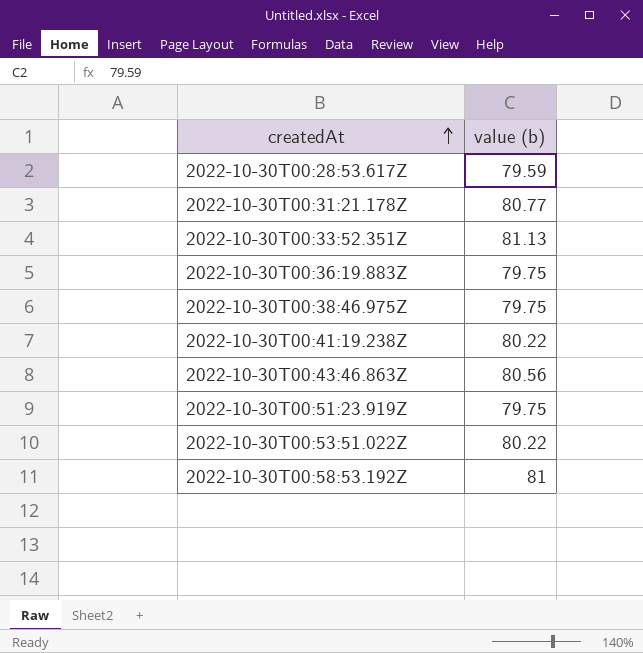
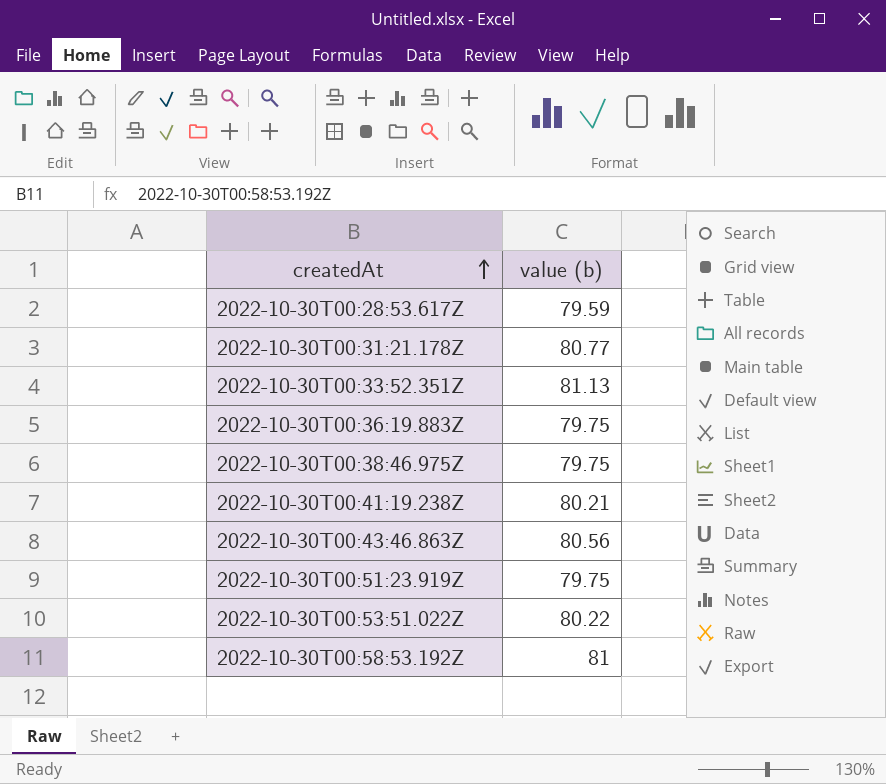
2022-10-30T00:41:19.238Z | value (b): 80.22 -> 80.21

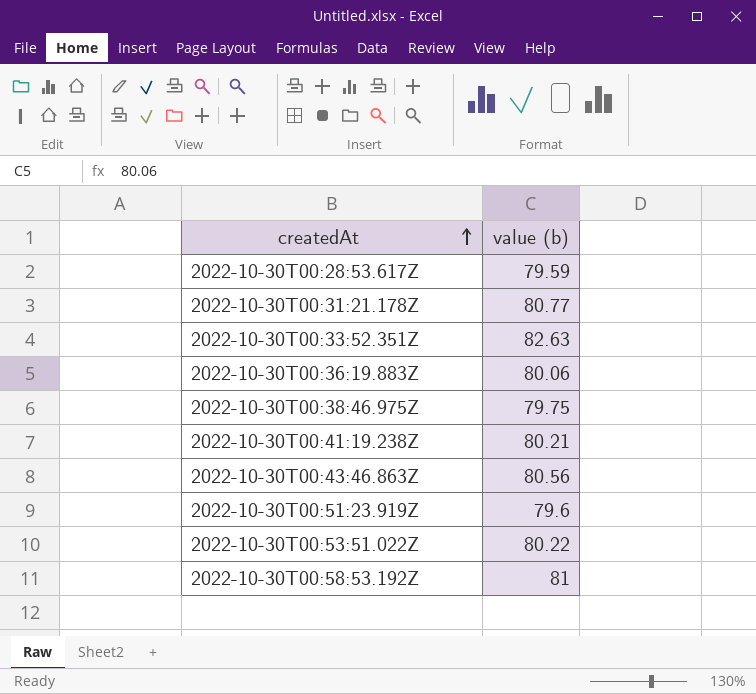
2022-10-30T00:33:52.351Z | value (b): 81.13 -> 82.63
2022-10-30T00:36:19.883Z | value (b): 79.75 -> 80.06
2022-10-30T00:51:23.919Z | value (b): 79.75 -> 79.6

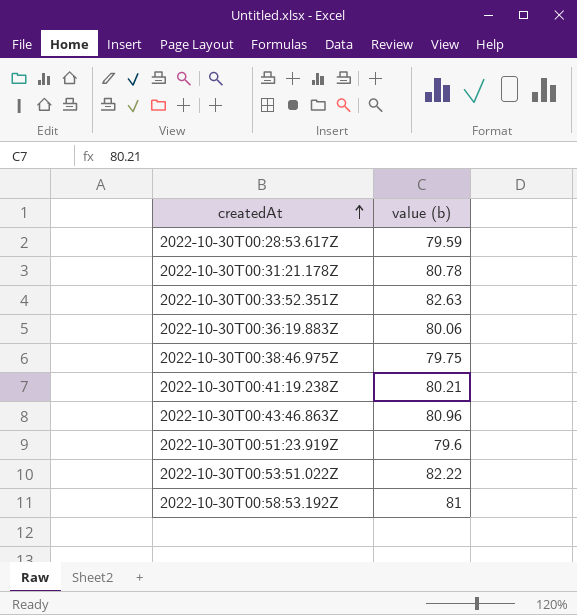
2022-10-30T00:31:21.178Z | value (b): 80.77 -> 80.78
2022-10-30T00:43:46.863Z | value (b): 80.56 -> 80.96
2022-10-30T00:53:51.022Z | value (b): 80.22 -> 82.22

